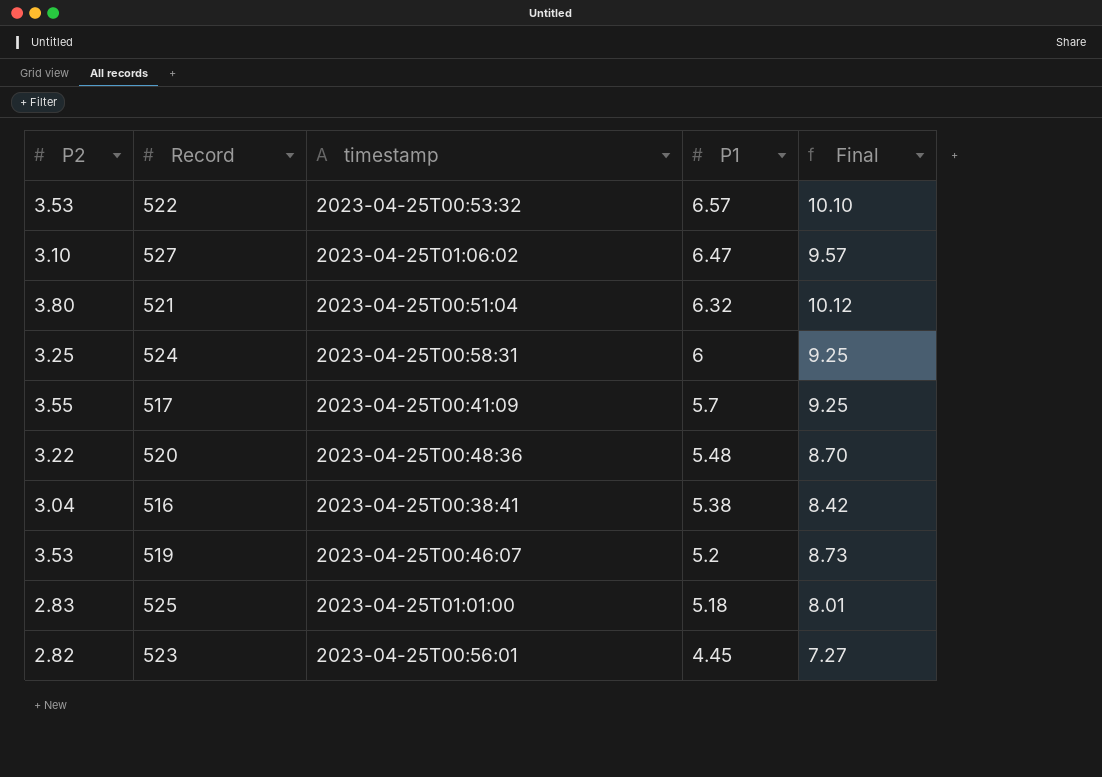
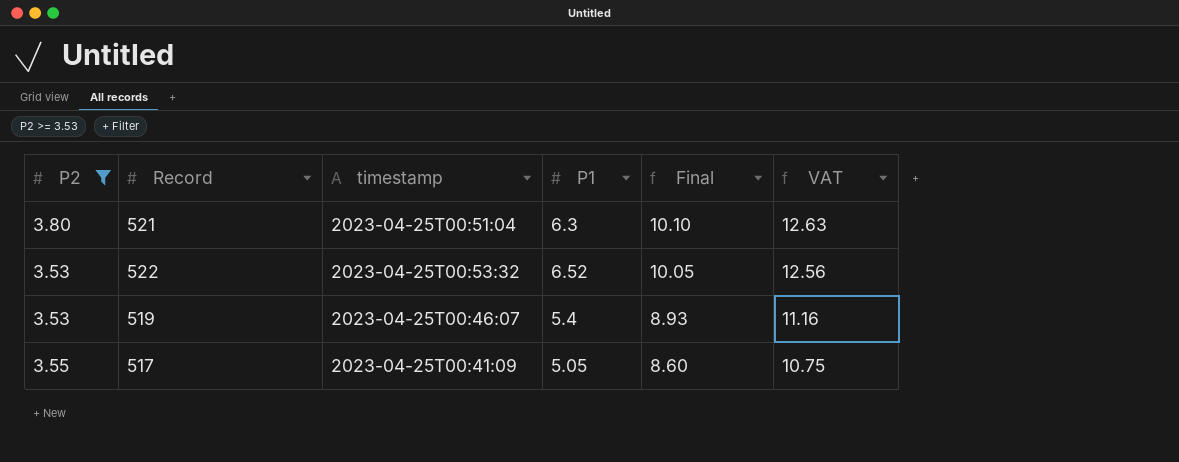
filter: none -> P2 >= 3.53
row order: P1 descending -> Final descending
column VAT | formula: none -> [Final] * 1.25
521 | P1: 6.32 -> 6.3
521 | Final: 10.12 -> 10.10
522 | P1: 6.57 -> 6.52
522 | Final: 10.10 -> 10.05
519 | P1: 5.2 -> 5.4
519 | Final: 8.73 -> 8.93
517 | P1: 5.7 -> 5.05
517 | Final: 9.25 -> 8.60

